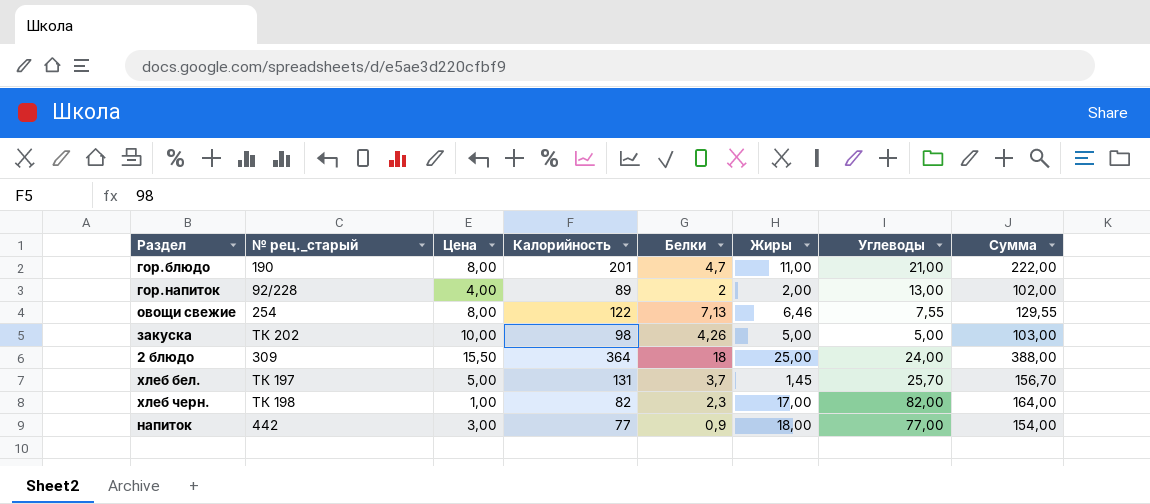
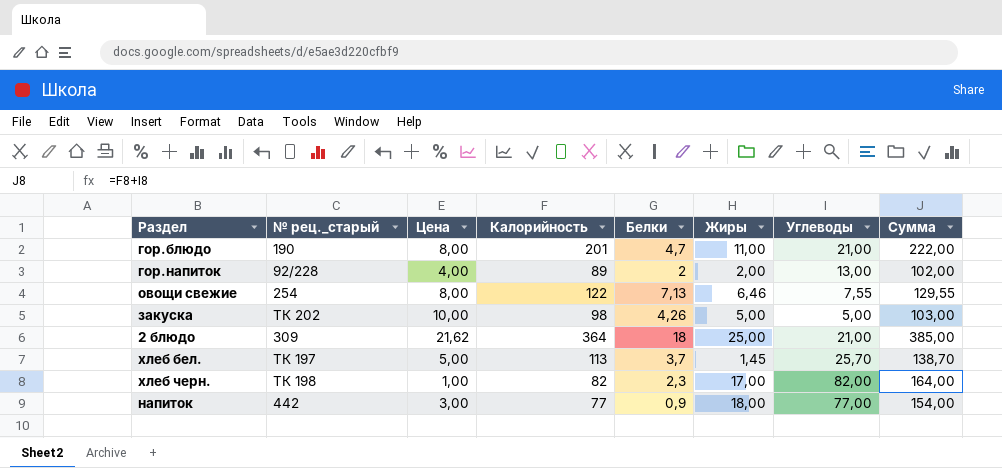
2 блюдо | Цена: 15,50 -> 21,62
2 блюдо | Углеводы: 24,00 -> 21,00
2 блюдо | Сумма: 388,00 -> 385,00
хлеб бел. | Калорийность: 131 -> 113
хлеб бел. | Сумма: 156,70 -> 138,70

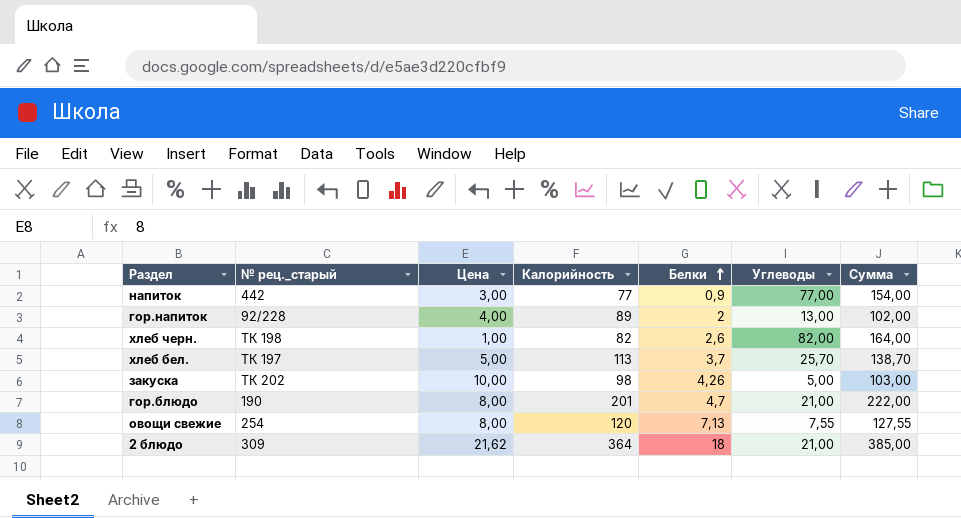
row order: none -> Белки ascending
column Жиры | position: 6 -> none
хлеб черн. | Белки: 2,3 -> 2,6
овощи свежие | Калорийность: 122 -> 120
овощи свежие | Сумма: 129,55 -> 127,55

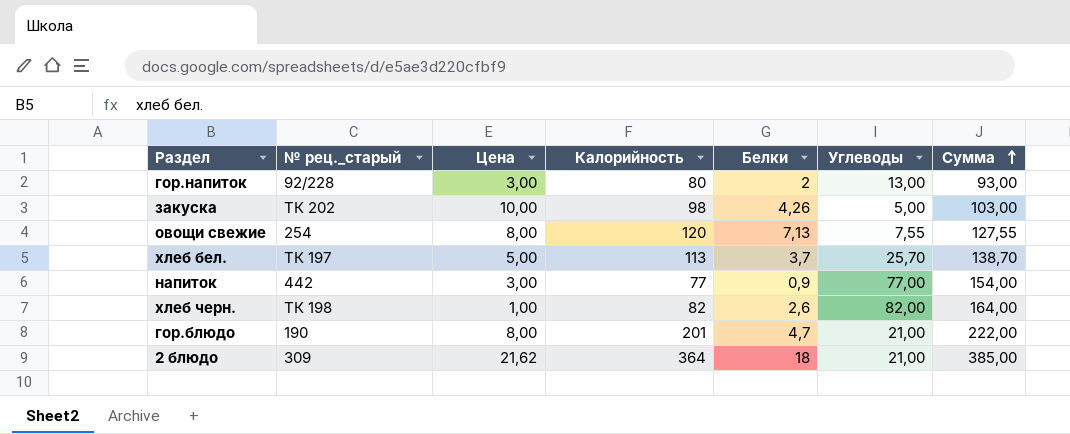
row order: Белки ascending -> Сумма ascending
гор.напиток | Цена: 4,00 -> 3,00
гор.напиток | Калорийность: 89 -> 80
гор.напиток | Сумма: 102,00 -> 93,00

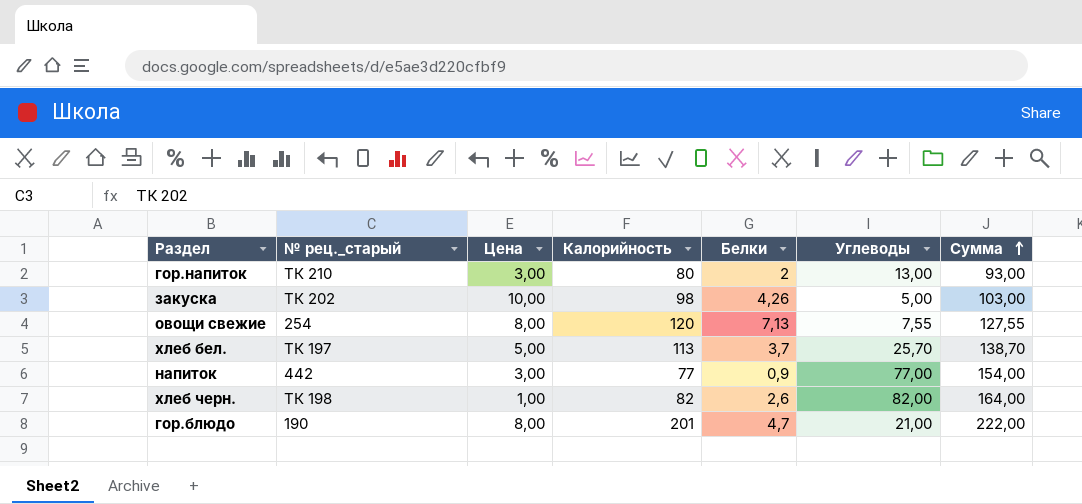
row 2 блюдо: 309 | 21,62 | 364 | 18 | 21,00 | 385,00 -> none
гор.напиток | № рец._старый: 92/228 -> ТК 210

